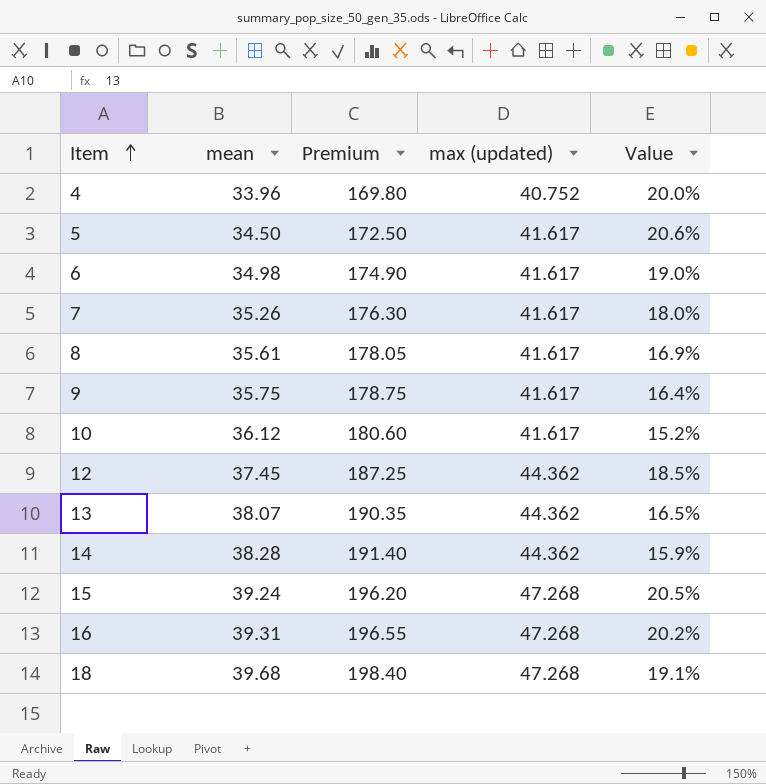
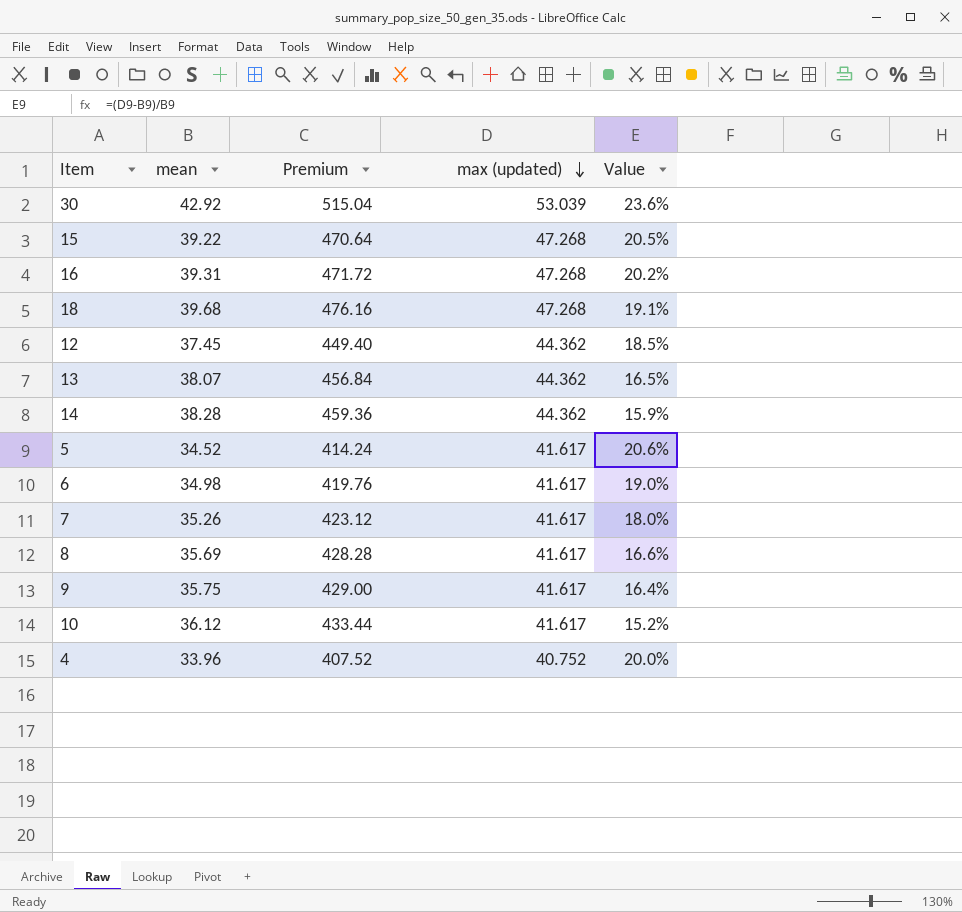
row order: Item ascending -> max (updated) descending
column Premium | formula: [mean] * 5 -> [mean] * 12
row 30: none -> 42.92 | 515.04 | 53.039 | 23.6%
15 | mean: 39.24 -> 39.22
5 | mean: 34.50 -> 34.52
8 | mean: 35.61 -> 35.69
8 | Value: 16.9% -> 16.6%

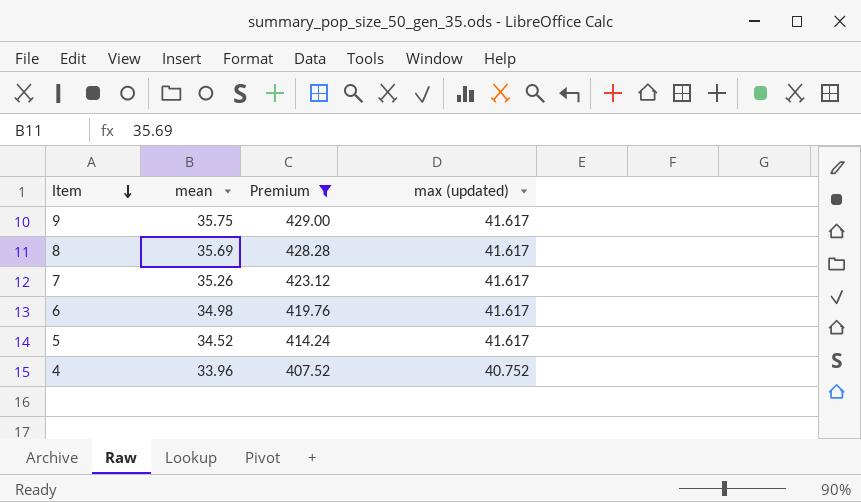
filter: none -> Premium <= 429.00
row order: max (updated) descending -> Item descending
column Value | formula: ([max (updated)] - [mean]) / [mean] -> none

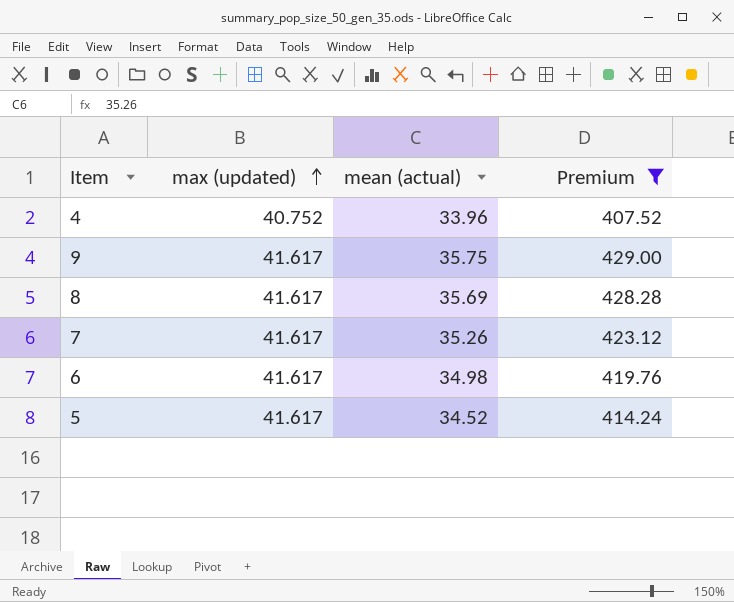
row order: Item descending -> max (updated) ascending
column max (updated) | position: 4 -> 2
column name: mean -> mean (actual)

